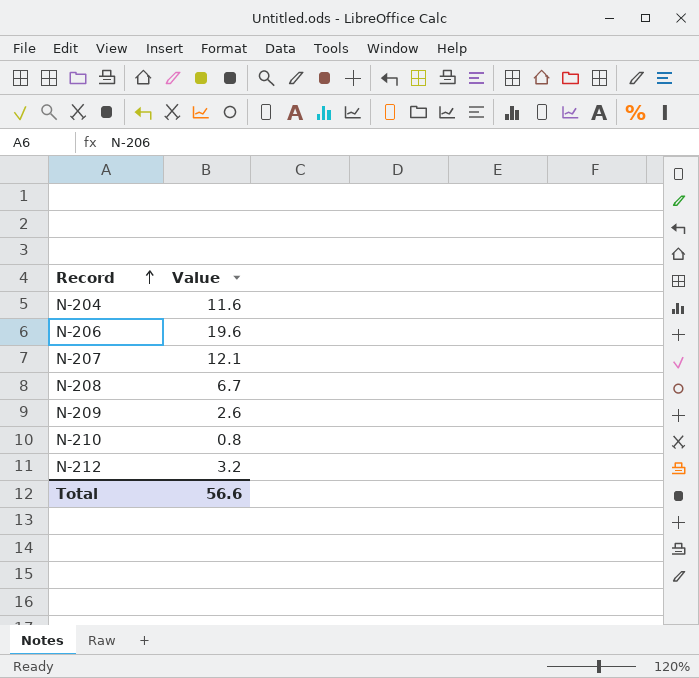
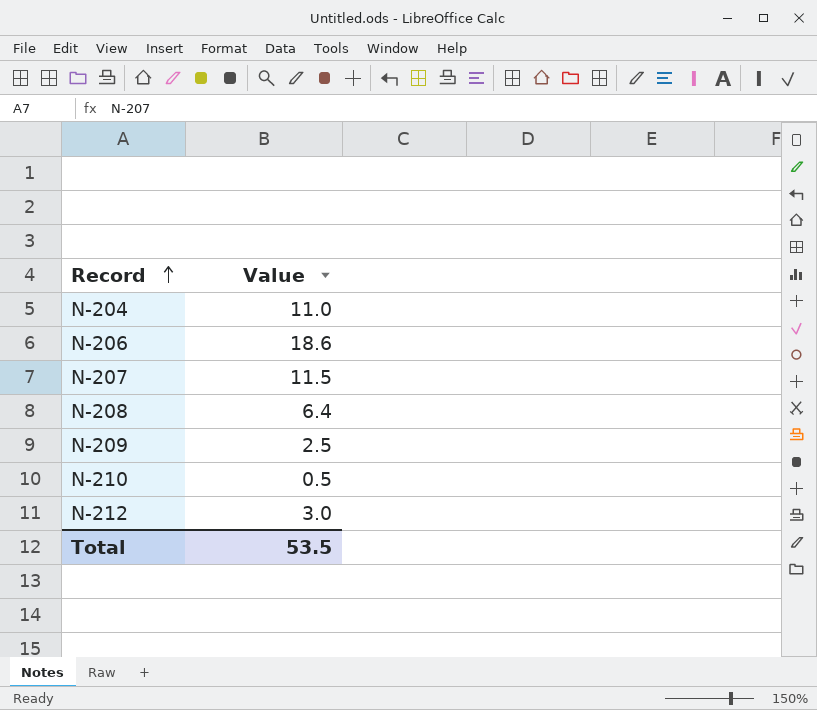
N-204 | Value: 11.6 -> 11.0
N-206 | Value: 19.6 -> 18.6
N-207 | Value: 12.1 -> 11.5
N-208 | Value: 6.7 -> 6.4
N-209 | Value: 2.6 -> 2.5
N-210 | Value: 0.8 -> 0.5
N-212 | Value: 3.2 -> 3.0
Total | Value: 56.6 -> 53.5

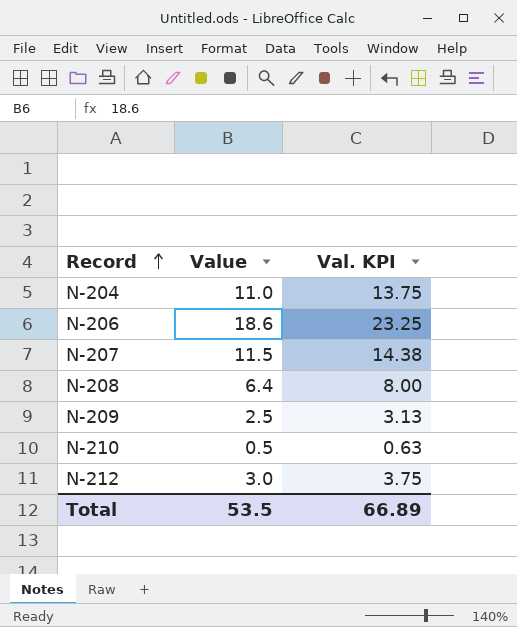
column Val. KPI | formula: none -> [Value] * 1.25

